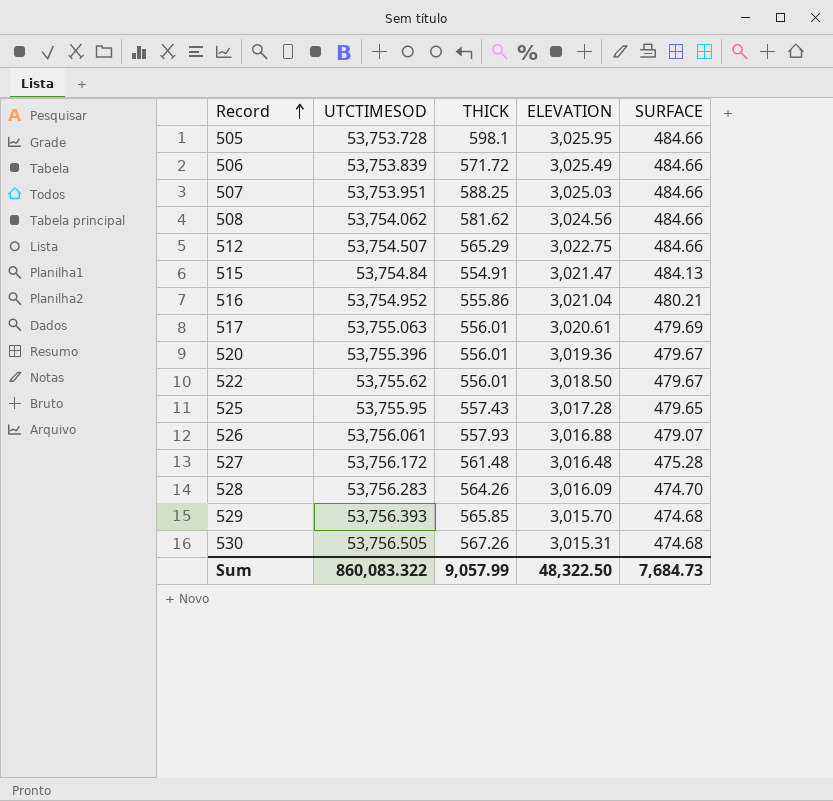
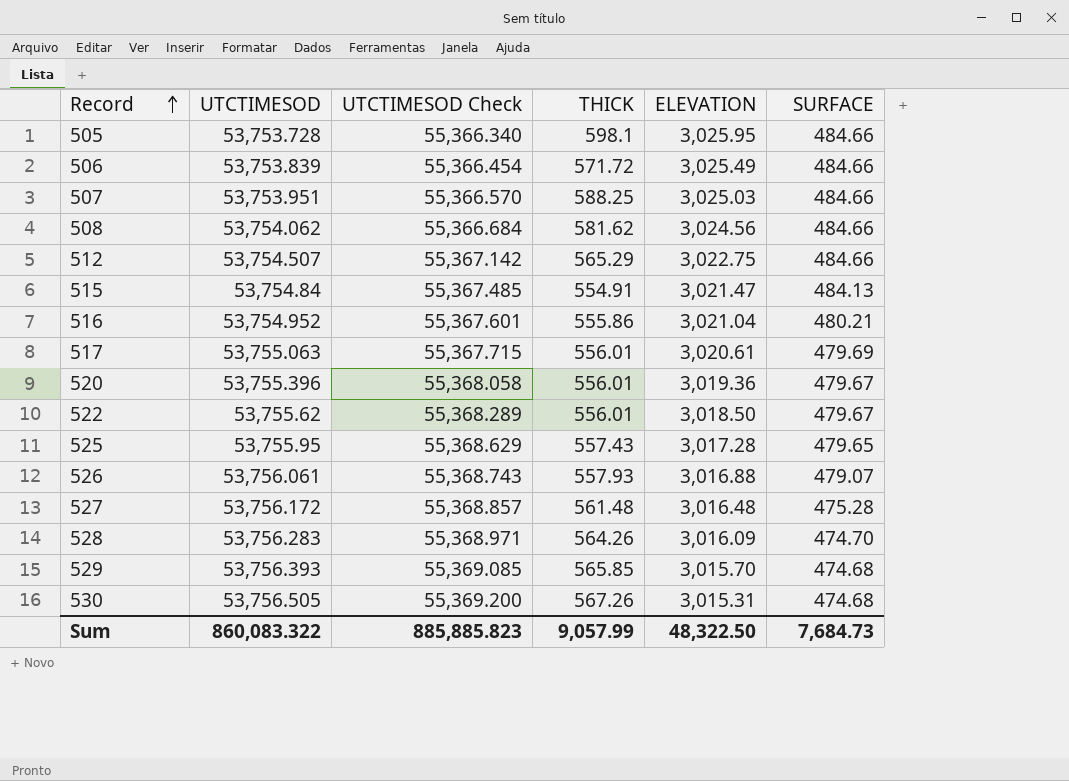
column UTCTIMESOD Check | formula: none -> [UTCTIMESOD] * 1.03

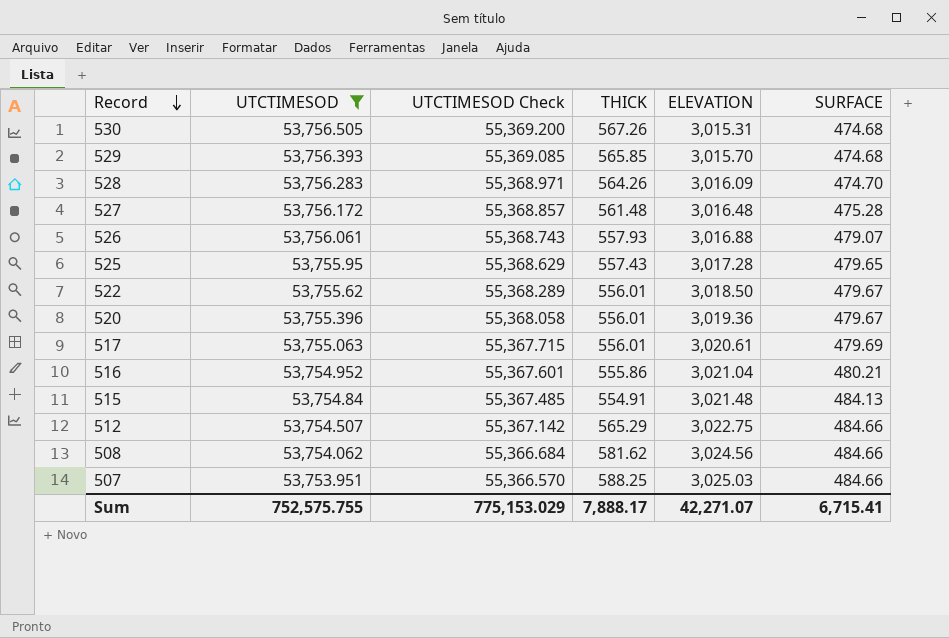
filter: none -> UTCTIMESOD >= 53,753.951
row order: Record ascending -> Record descending
515 | ELEVATION: 3,021.47 -> 3,021.48
Sum | UTCTIMESOD: 860,083.322 -> 752,575.755
Sum | UTCTIMESOD Check: 885,885.823 -> 775,153.029
Sum | THICK: 9,057.99 -> 7,888.17
Sum | ELEVATION: 48,322.50 -> 42,271.07
Sum | SURFACE: 7,684.73 -> 6,715.41

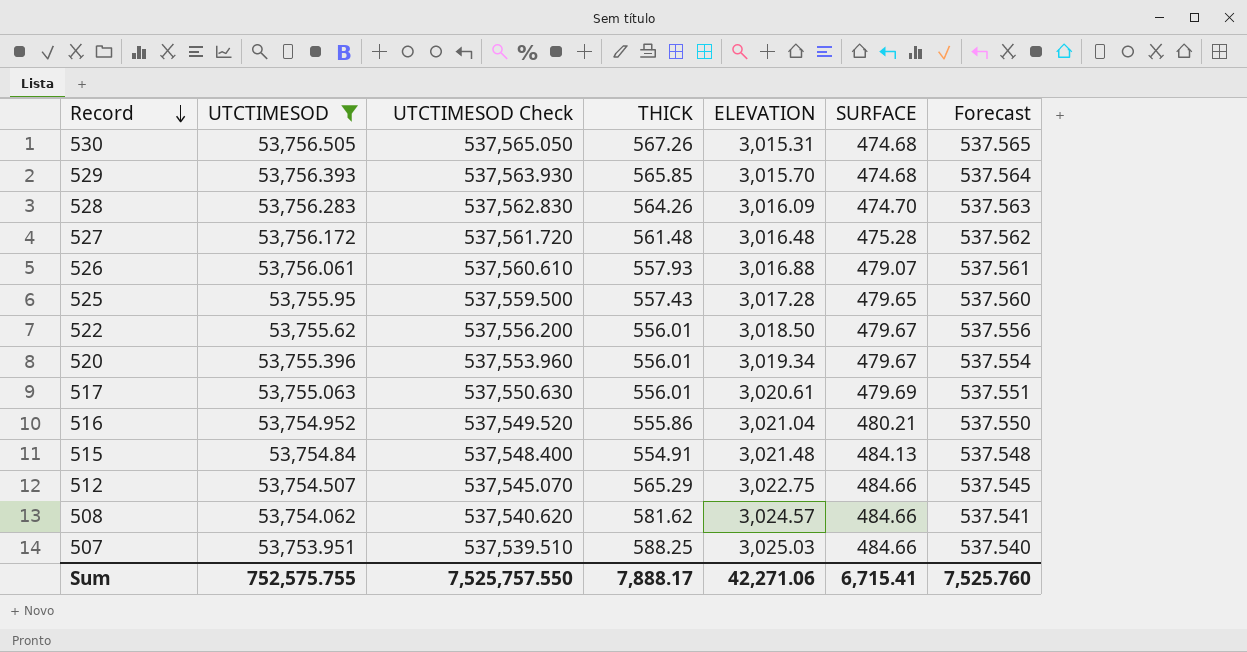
column UTCTIMESOD Check | formula: [UTCTIMESOD] * 1.03 -> [UTCTIMESOD] * 10
column Forecast | formula: none -> [UTCTIMESOD] * 0.01
520 | ELEVATION: 3,019.36 -> 3,019.34
508 | ELEVATION: 3,024.56 -> 3,024.57
Sum | UTCTIMESOD Check: 775,153.029 -> 7,525,757.550
Sum | ELEVATION: 42,271.07 -> 42,271.06

